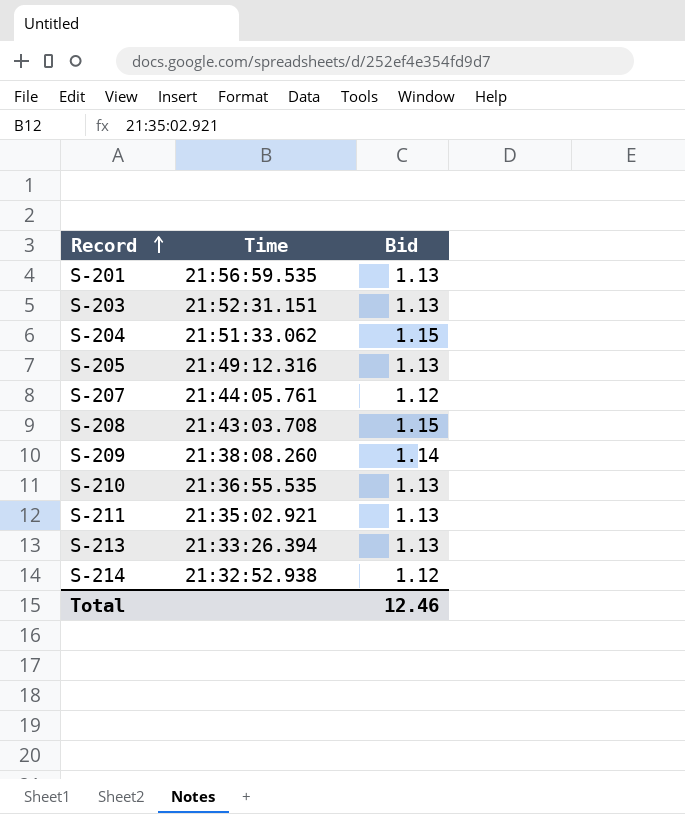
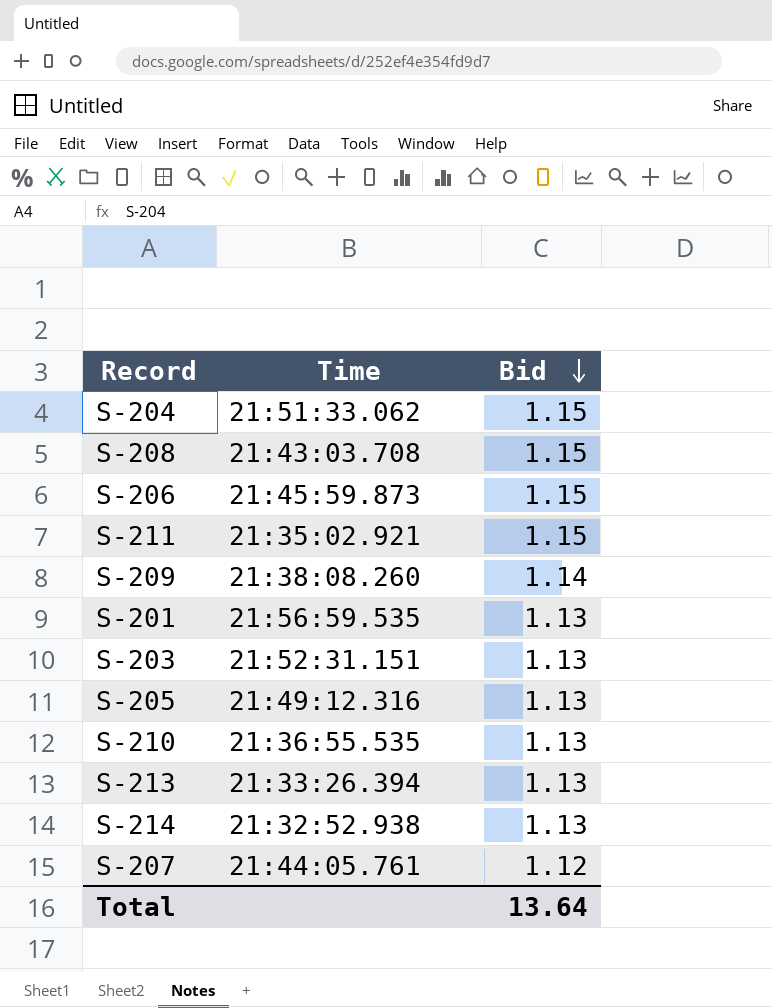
row order: Record ascending -> Bid descending
row S-206: none -> 21:45:59.873 | 1.15
S-211 | Bid: 1.13 -> 1.15
S-214 | Bid: 1.12 -> 1.13
Total | Bid: 12.46 -> 13.64

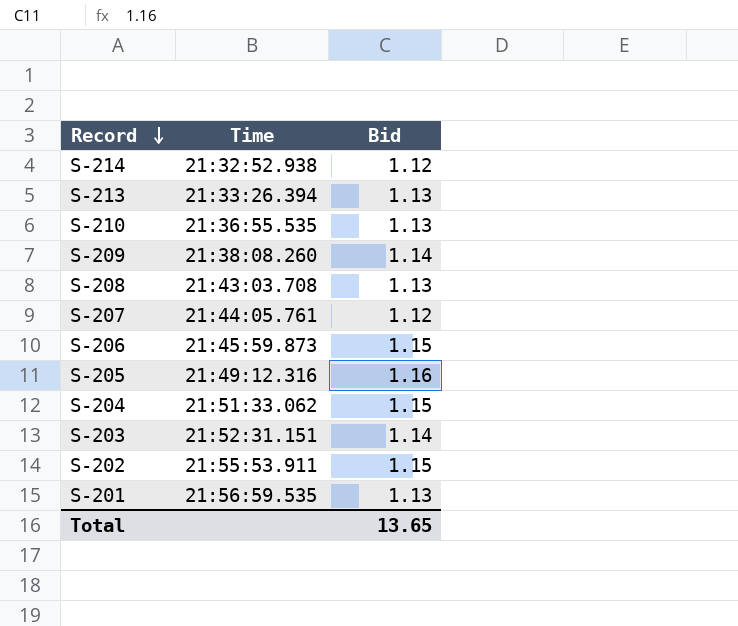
row order: Bid descending -> Record descending
row S-211: 21:35:02.921 | 1.15 -> none
S-214 | Bid: 1.13 -> 1.12
S-208 | Bid: 1.15 -> 1.13
S-205 | Bid: 1.13 -> 1.16
S-203 | Bid: 1.13 -> 1.14
row S-202: none -> 21:55:53.911 | 1.15
Total | Bid: 13.64 -> 13.65

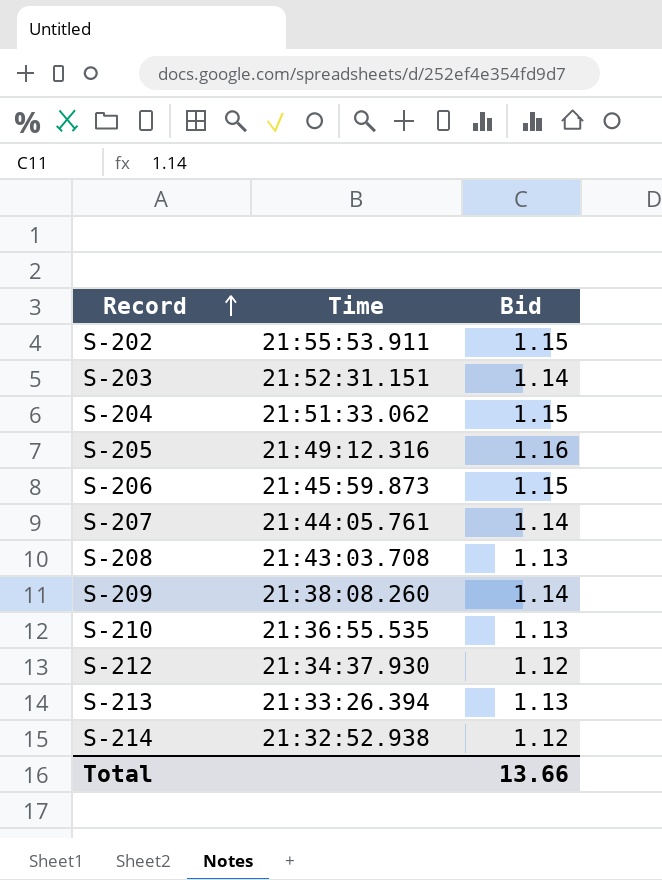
row order: Record descending -> Record ascending
row S-201: 21:56:59.535 | 1.13 -> none
S-207 | Bid: 1.12 -> 1.14
row S-212: none -> 21:34:37.930 | 1.12
Total | Bid: 13.65 -> 13.66

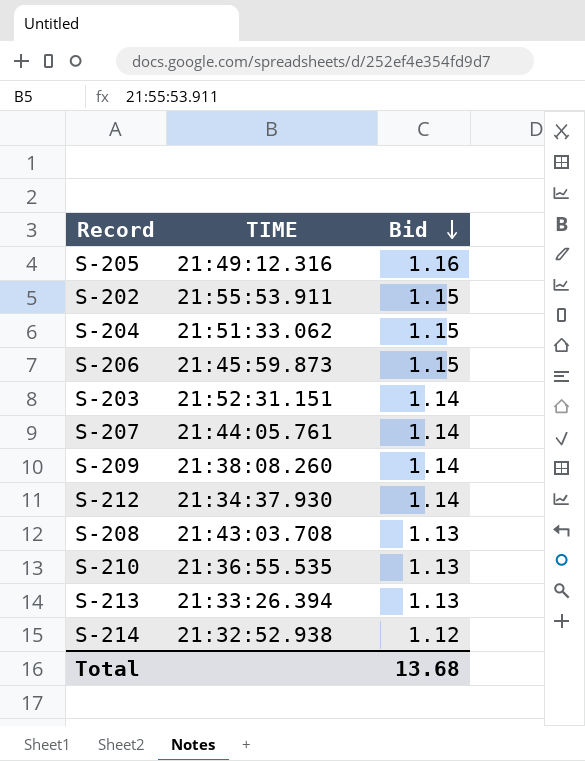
row order: Record ascending -> Bid descending
column name: Time -> TIME
S-212 | Bid: 1.12 -> 1.14
Total | Bid: 13.66 -> 13.68

